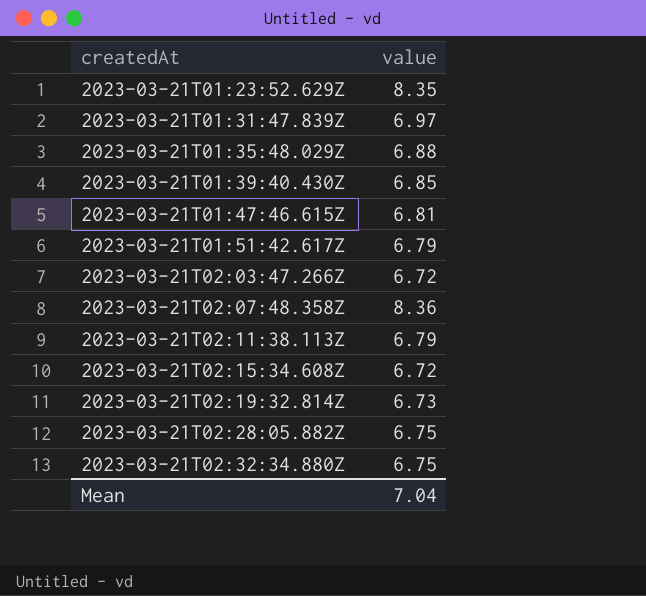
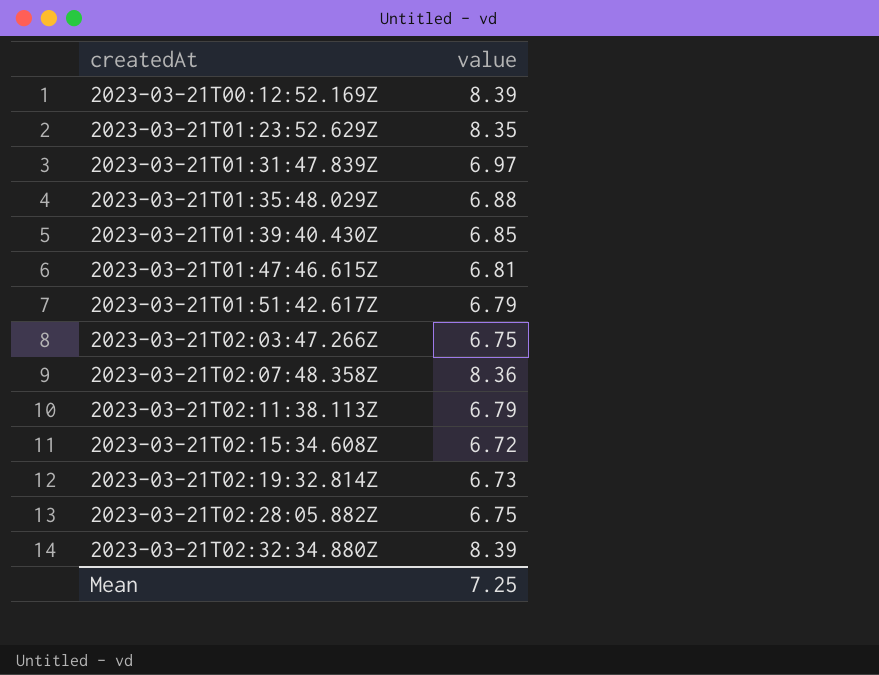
row 2023-03-21T00:12:52.169Z: none -> 8.39
2023-03-21T02:03:47.266Z | value: 6.72 -> 6.75
2023-03-21T02:32:34.880Z | value: 6.75 -> 8.39
Mean | value: 7.04 -> 7.25

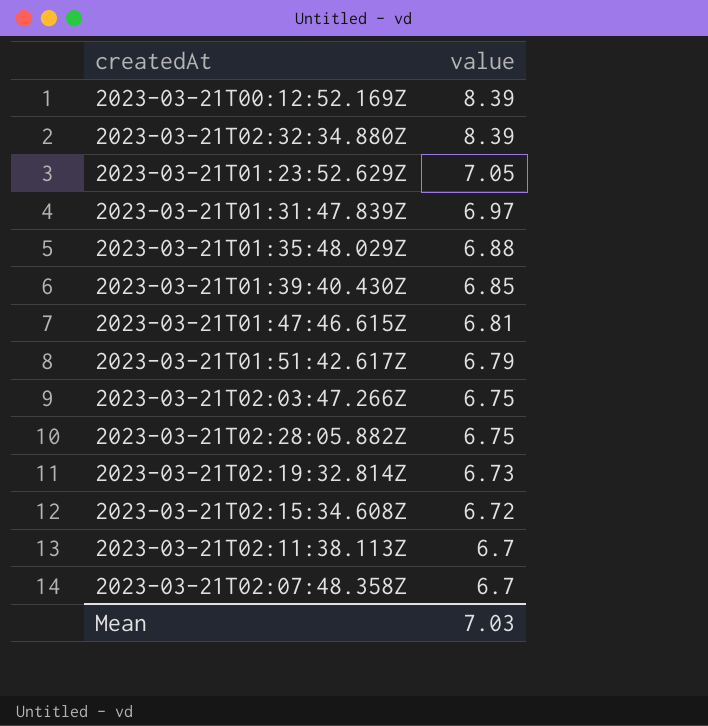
row order: createdAt ascending -> value descending
2023-03-21T01:23:52.629Z | value: 8.35 -> 7.05
2023-03-21T02:11:38.113Z | value: 6.79 -> 6.7
2023-03-21T02:07:48.358Z | value: 8.36 -> 6.7
Mean | value: 7.25 -> 7.03

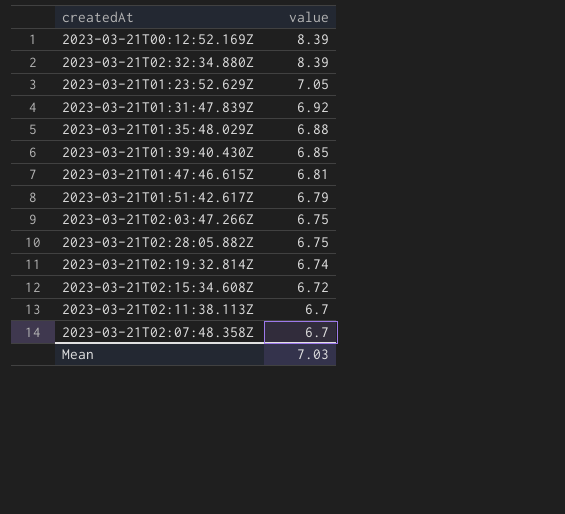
2023-03-21T01:31:47.839Z | value: 6.97 -> 6.92
2023-03-21T02:19:32.814Z | value: 6.73 -> 6.74

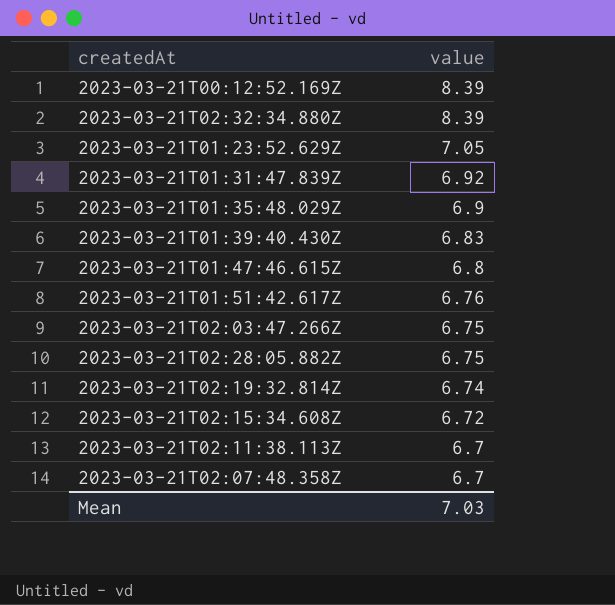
2023-03-21T01:35:48.029Z | value: 6.88 -> 6.9
2023-03-21T01:39:40.430Z | value: 6.85 -> 6.83
2023-03-21T01:47:46.615Z | value: 6.81 -> 6.8
2023-03-21T01:51:42.617Z | value: 6.79 -> 6.76

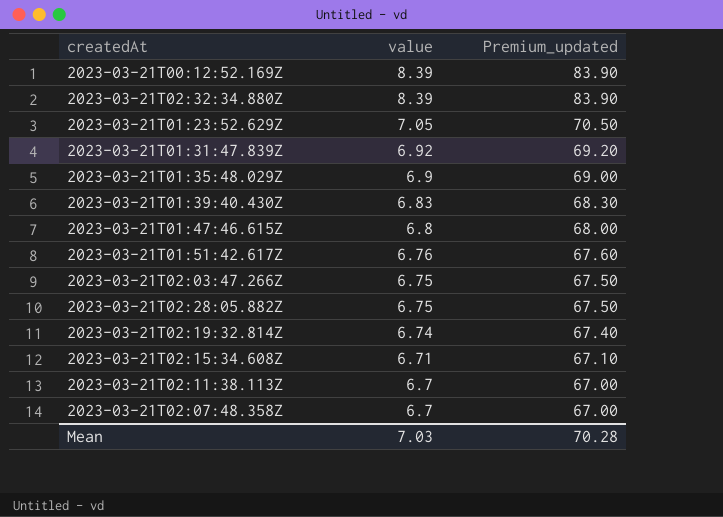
column Premium_updated | formula: none -> [value] * 10
2023-03-21T02:15:34.608Z | value: 6.72 -> 6.71

